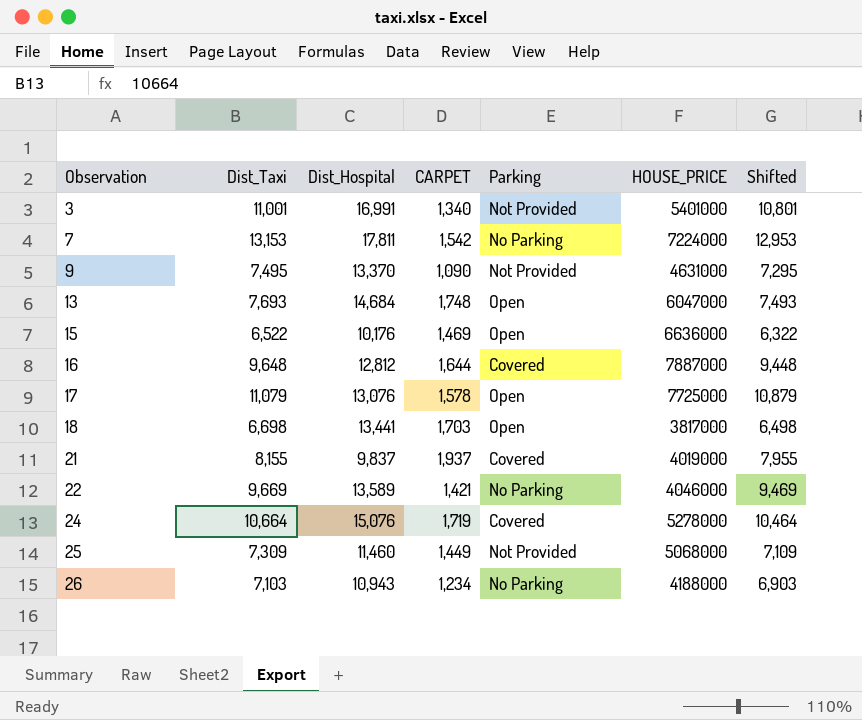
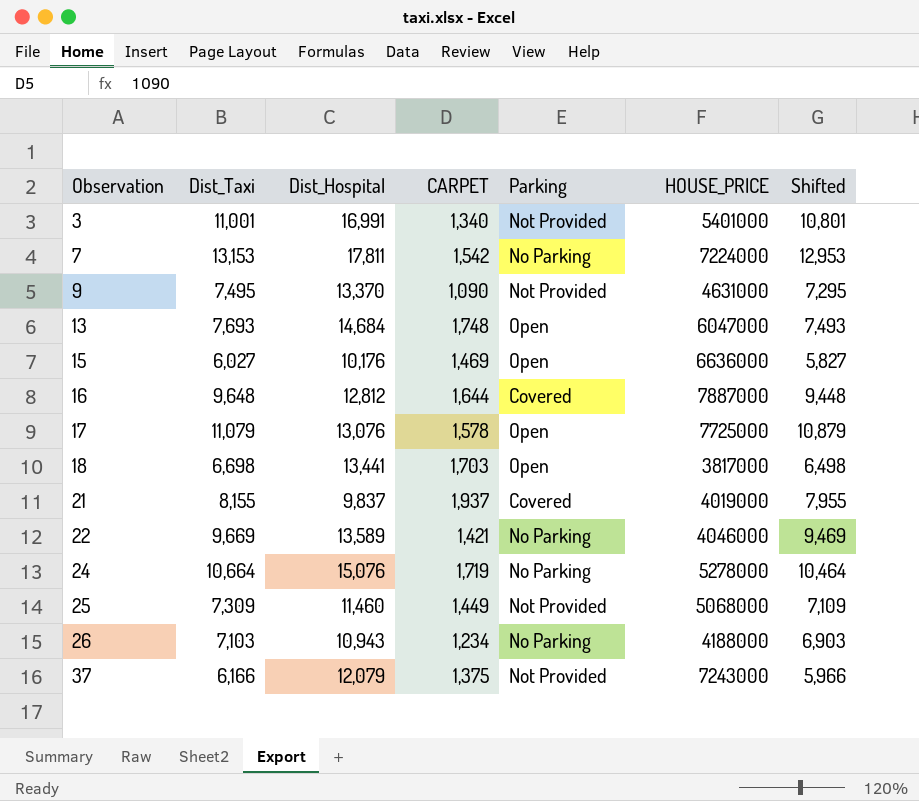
15 | Dist_Taxi: 6,522 -> 6,027
15 | Shifted: 6,322 -> 5,827
24 | Parking: Covered -> No Parking
row 37: none -> 6,166 | 12,079 | 1,375 | Not Provided | 7243000 | 5,966

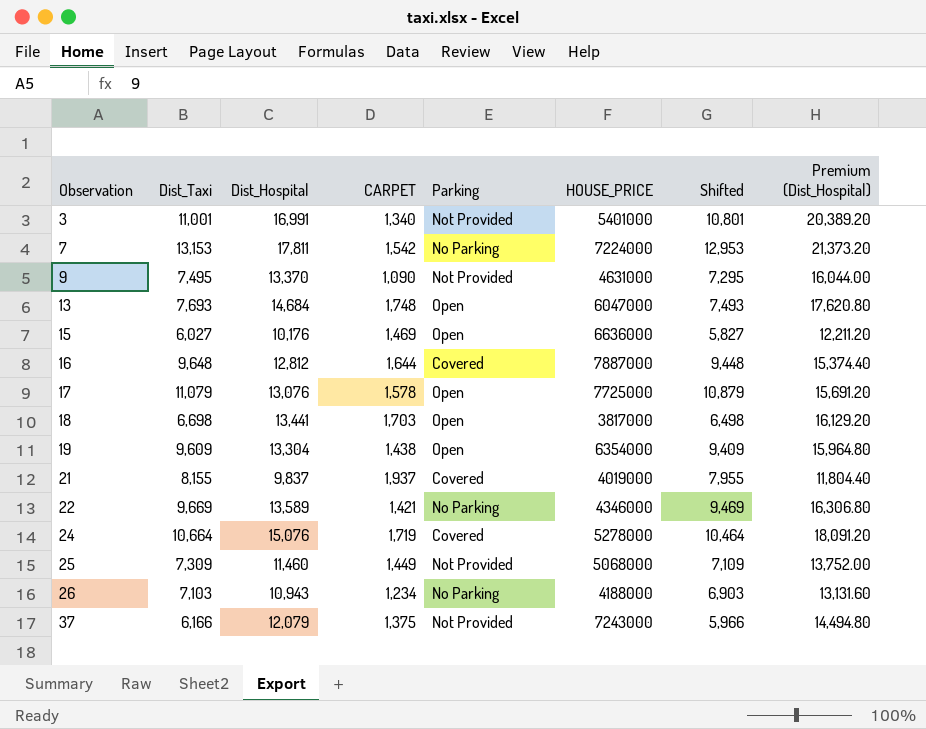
column Premium (Dist_Hospital) | formula: none -> [Dist_Hospital] * 1.2
row 19: none -> 9,609 | 13,304 | 1,438 | Open | 6354000 | 9,409 | 15,964.80
22 | HOUSE_PRICE: 4046000 -> 4346000
24 | Parking: No Parking -> Covered

